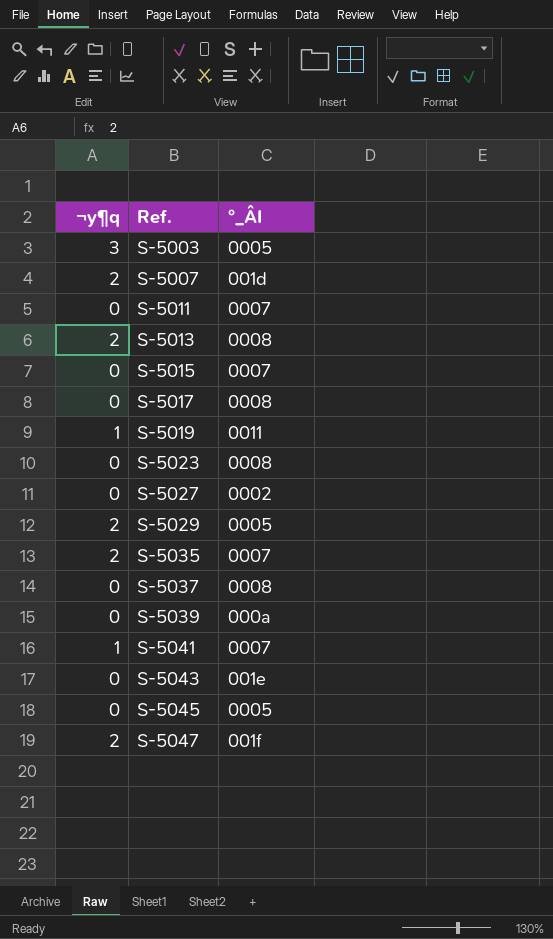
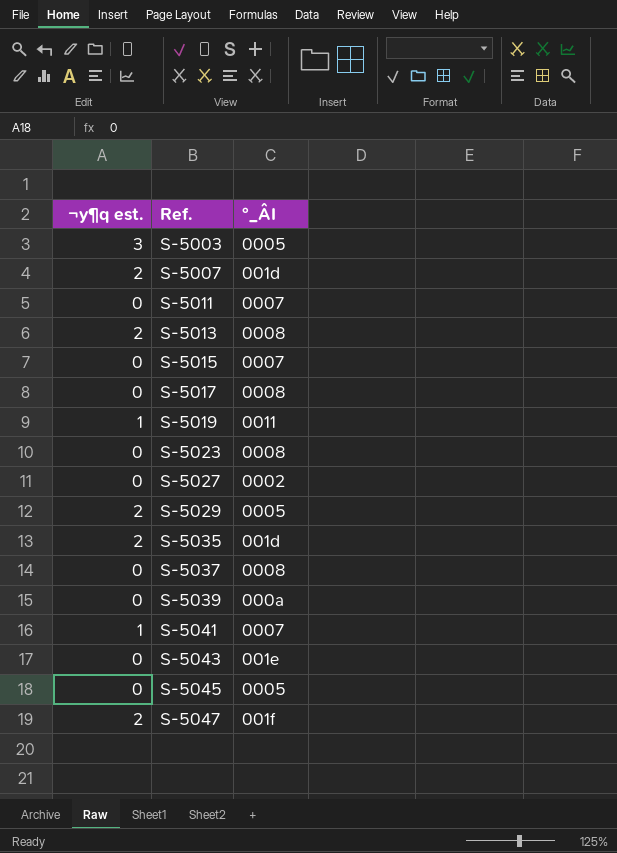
column name: ¬y¶q -> ¬y¶q est.
S-5035 | °_ÂI: 0007 -> 001d

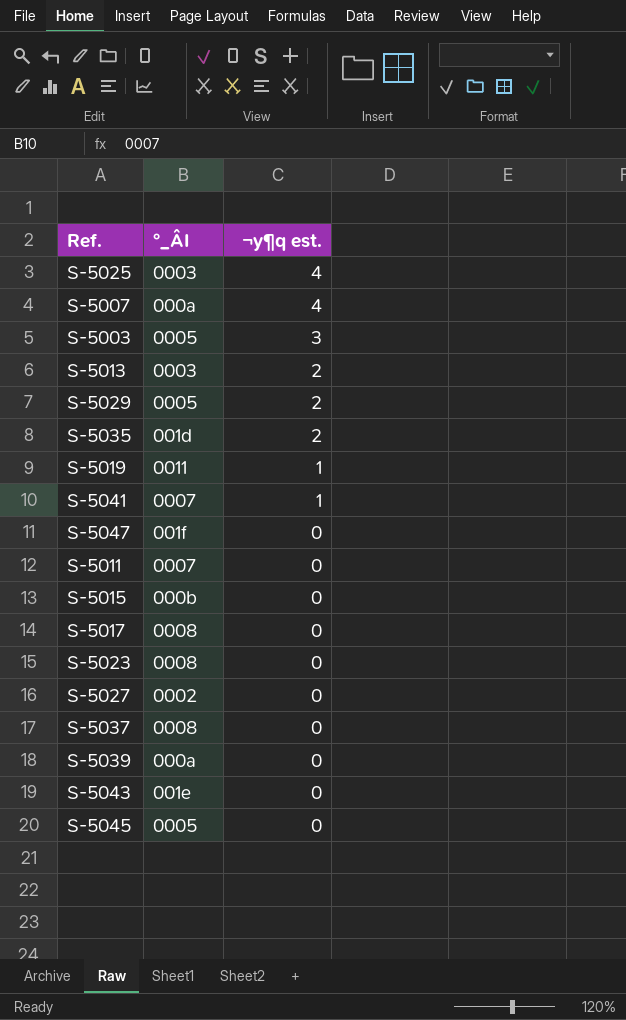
row order: Ref. ascending -> ¬y¶q est. descending
column ¬y¶q est. | position: 1 -> 3
row S-5025: none -> 0003 | 4
S-5007 | °_ÂI: 001d -> 000a
S-5007 | ¬y¶q est.: 2 -> 4
S-5013 | °_ÂI: 0008 -> 0003
S-5047 | ¬y¶q est.: 2 -> 0
S-5015 | °_ÂI: 0007 -> 000b

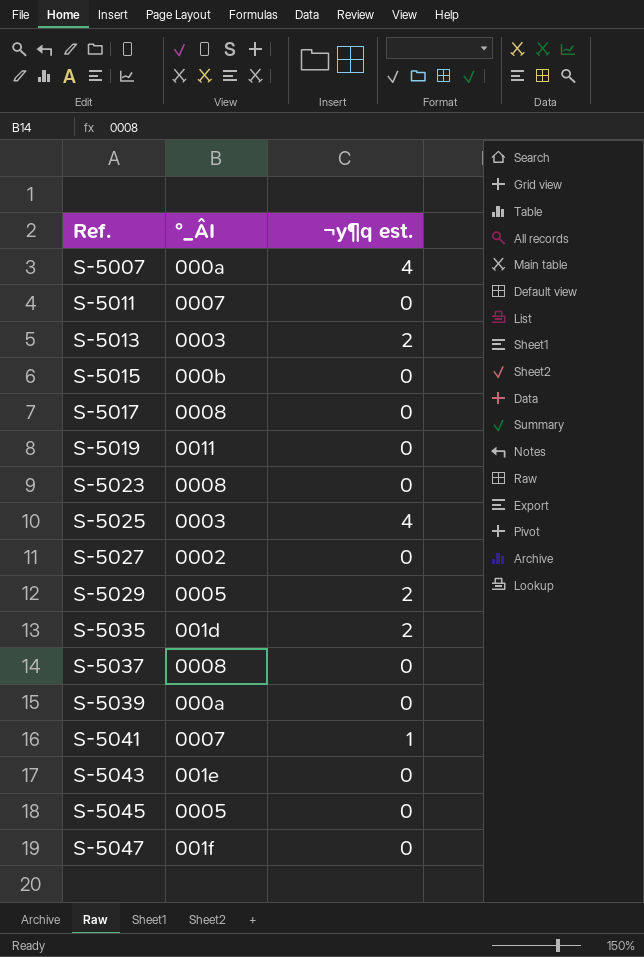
row order: ¬y¶q est. descending -> Ref. ascending
row S-5003: 0005 | 3 -> none
S-5019 | ¬y¶q est.: 1 -> 0

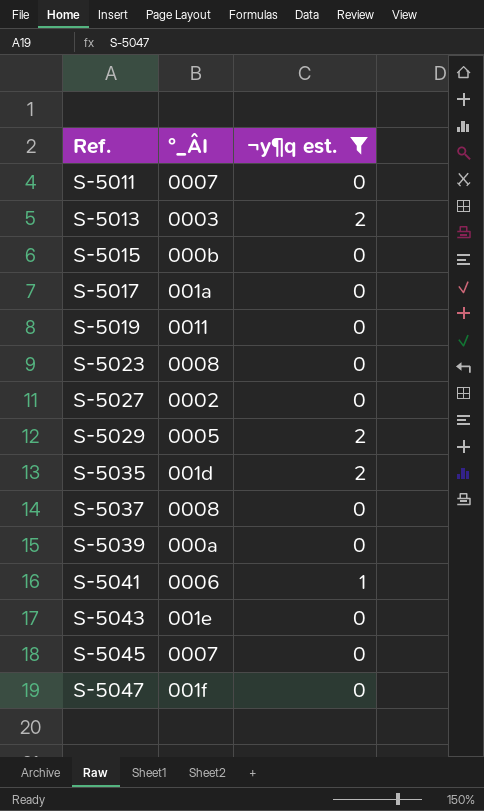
filter: none -> ¬y¶q est. != 4
S-5017 | °_ÂI: 0008 -> 001a
S-5041 | °_ÂI: 0007 -> 0006
S-5045 | °_ÂI: 0005 -> 0007

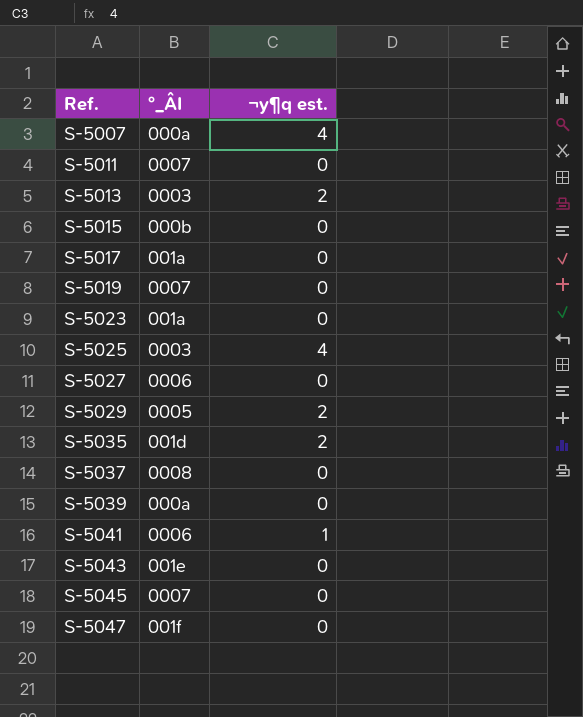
filter: ¬y¶q est. != 4 -> none
S-5019 | °_ÂI: 0011 -> 0007
S-5023 | °_ÂI: 0008 -> 001a
S-5027 | °_ÂI: 0002 -> 0006

